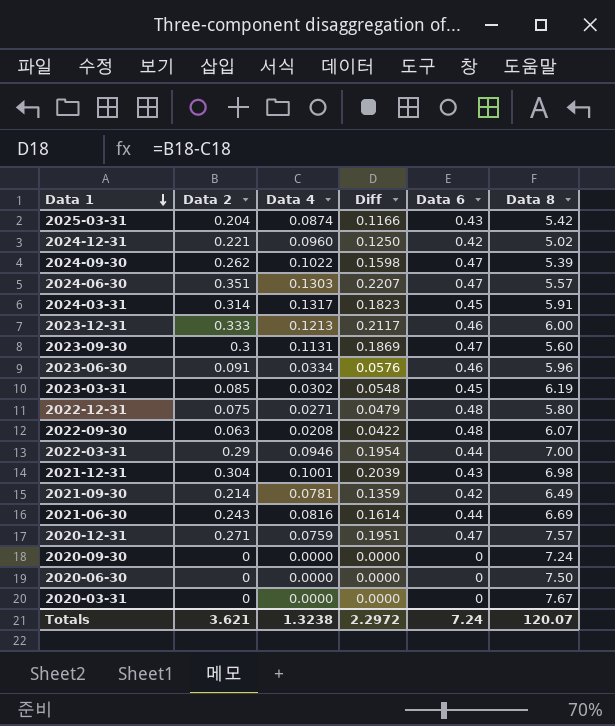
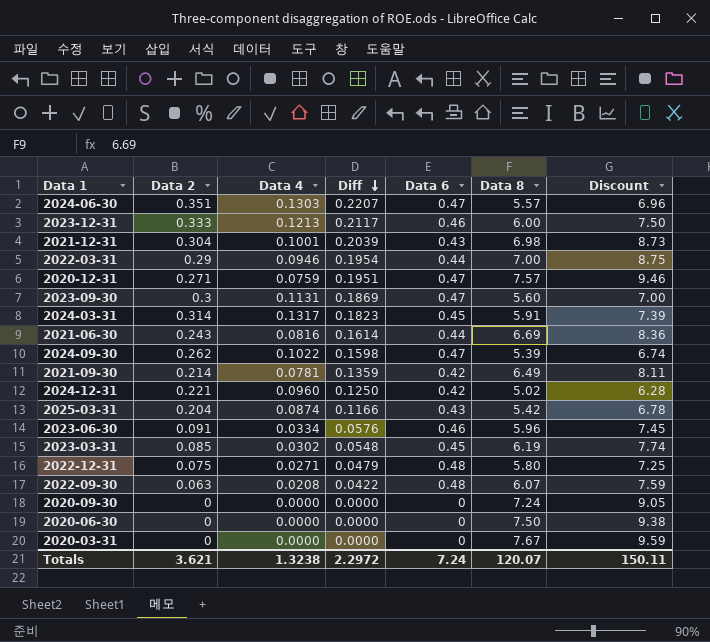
row order: Data 1 descending -> Diff descending
column Discount | formula: none -> [Data 8] * 1.25

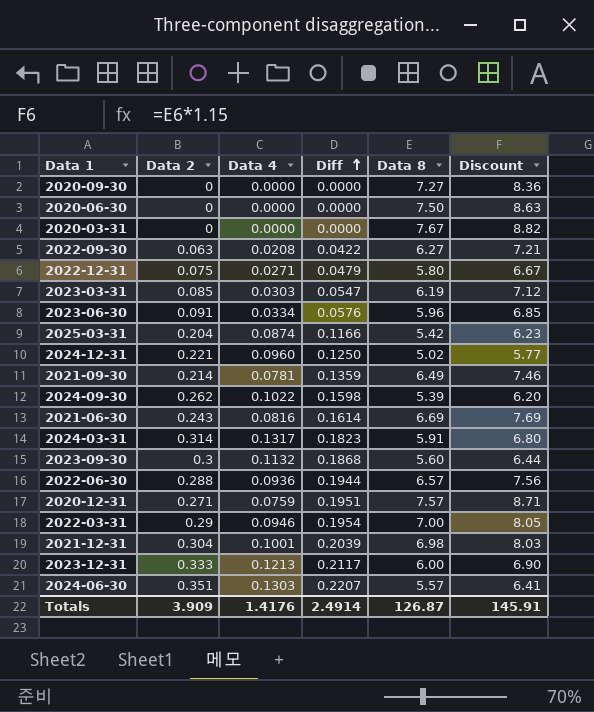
row order: Diff descending -> Diff ascending
column Data 6 | position: 5 -> none
column Discount | formula: [Data 8] * 1.25 -> [Data 8] * 1.15
2020-09-30 | Data 8: 7.24 -> 7.27
2022-09-30 | Data 8: 6.07 -> 6.27
2023-03-31 | Data 4: 0.0302 -> 0.0303
2023-03-31 | Diff: 0.0548 -> 0.0547
2023-09-30 | Data 4: 0.1131 -> 0.1132
2023-09-30 | Diff: 0.1869 -> 0.1868
row 2022-06-30: none -> 0.288 | 0.0936 | 0.1944 | 6.57 | 7.56
Totals | Data 2: 3.621 -> 3.909
Totals | Data 4: 1.3238 -> 1.4176
Totals | Diff: 2.2972 -> 2.4914
Totals | Data 8: 120.07 -> 126.87
Totals | Discount: 150.11 -> 145.91

